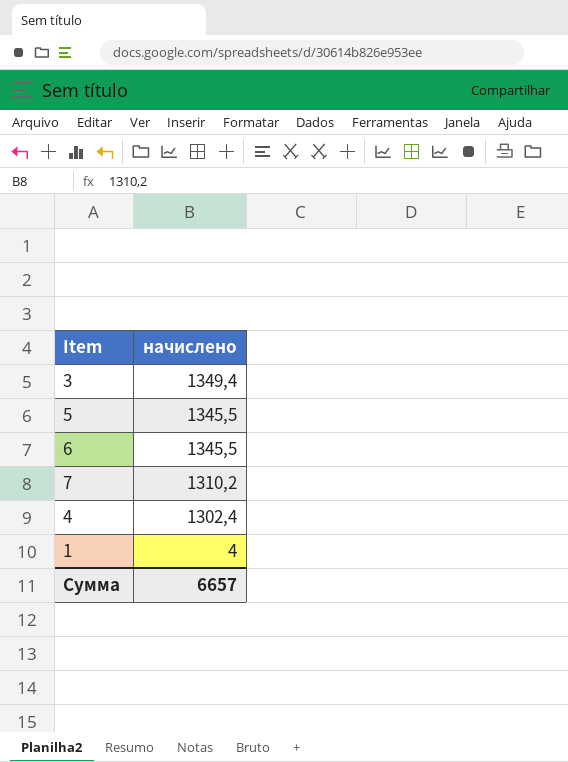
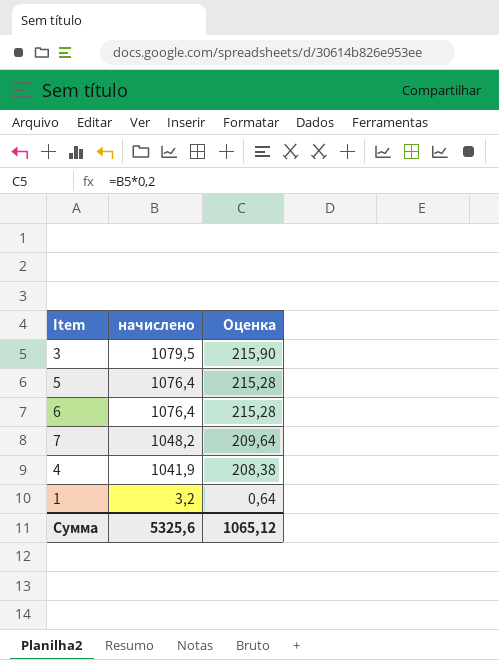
column Оценка | formula: none -> [начислено] * 0,2
3 | начислено: 1349,4 -> 1079,5
5 | начислено: 1345,5 -> 1076,4
6 | начислено: 1345,5 -> 1076,4
7 | начислено: 1310,2 -> 1048,2
4 | начислено: 1302,4 -> 1041,9
1 | начислено: 4 -> 3,2
Сумма | начислено: 6657 -> 5325,6

